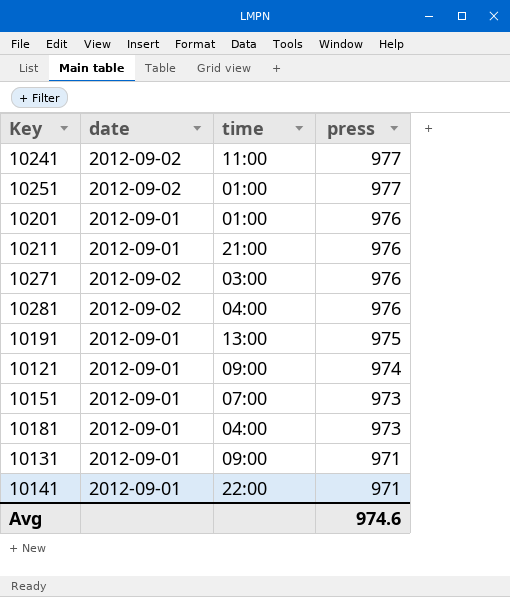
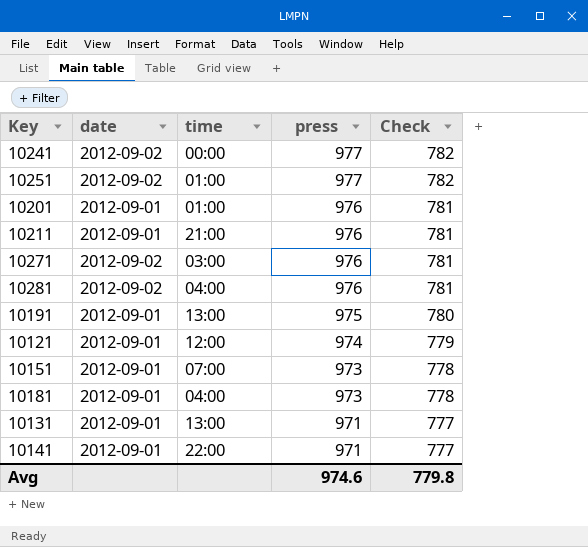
column Check | formula: none -> [press] * 0.8
10241 | time: 11:00 -> 00:00
10121 | time: 09:00 -> 12:00
10131 | time: 09:00 -> 13:00

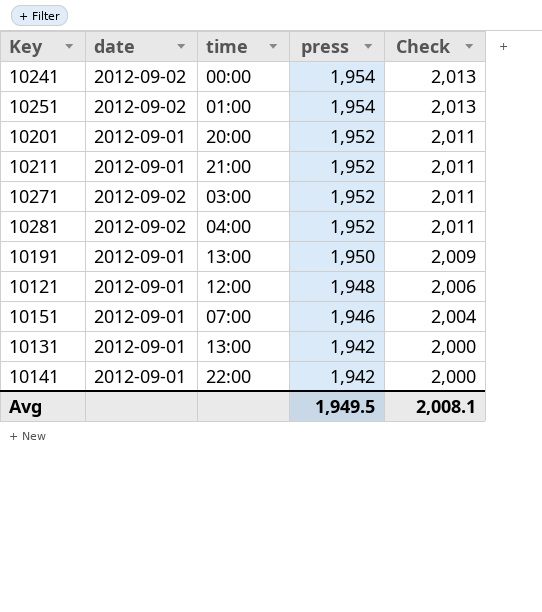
column Check | formula: [press] * 0.8 -> [press] * 1.03
row 10181: 2012-09-01 | 04:00 | 973 | 778 -> none
10241 | press: 977 -> 1,954
10251 | press: 977 -> 1,954
10201 | time: 01:00 -> 20:00
10201 | press: 976 -> 1,952
10211 | press: 976 -> 1,952
10271 | press: 976 -> 1,952
10281 | press: 976 -> 1,952
10191 | press: 975 -> 1,950
10121 | press: 974 -> 1,948
10151 | press: 973 -> 1,946
10131 | press: 971 -> 1,942
10141 | press: 971 -> 1,942
Avg | press: 974.6 -> 1,949.5
Avg | Check: 779.8 -> 2,008.1

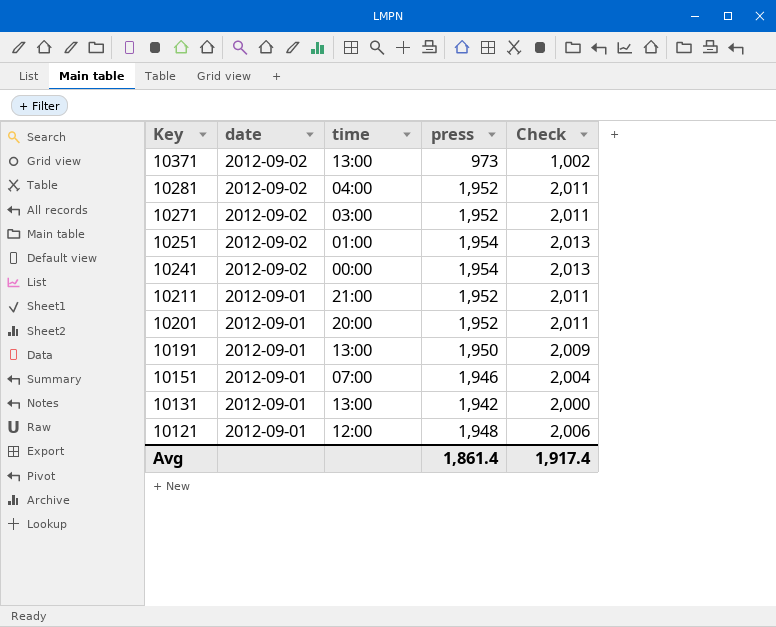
row order: press descending -> Key descending
row 10141: 2012-09-01 | 22:00 | 1,942 | 2,000 -> none
row 10371: none -> 2012-09-02 | 13:00 | 973 | 1,002
Avg | press: 1,949.5 -> 1,861.4
Avg | Check: 2,008.1 -> 1,917.4

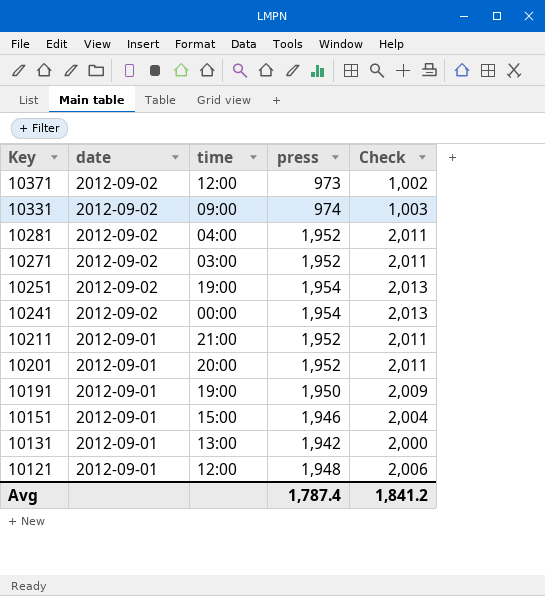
10371 | time: 13:00 -> 12:00
row 10331: none -> 2012-09-02 | 09:00 | 974 | 1,003
10251 | time: 01:00 -> 19:00
10191 | time: 13:00 -> 19:00
10151 | time: 07:00 -> 15:00
Avg | press: 1,861.4 -> 1,787.4
Avg | Check: 1,917.4 -> 1,841.2

